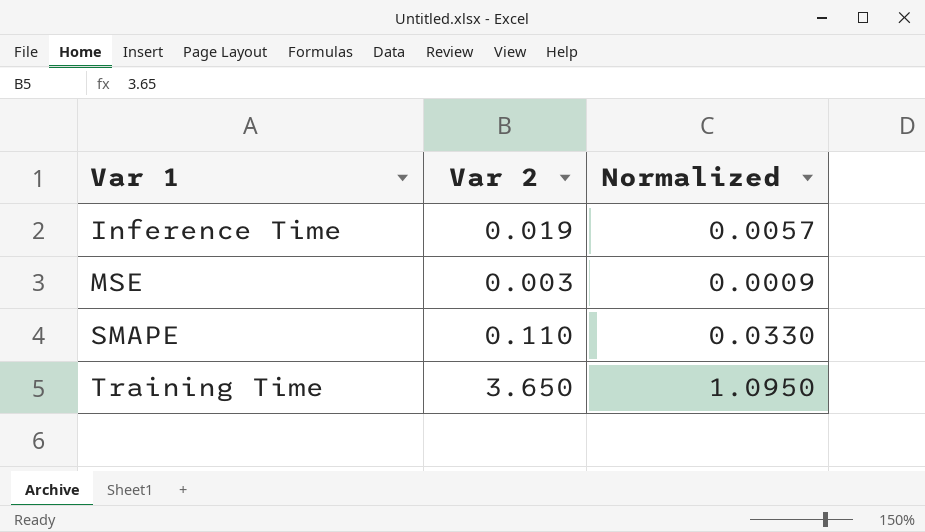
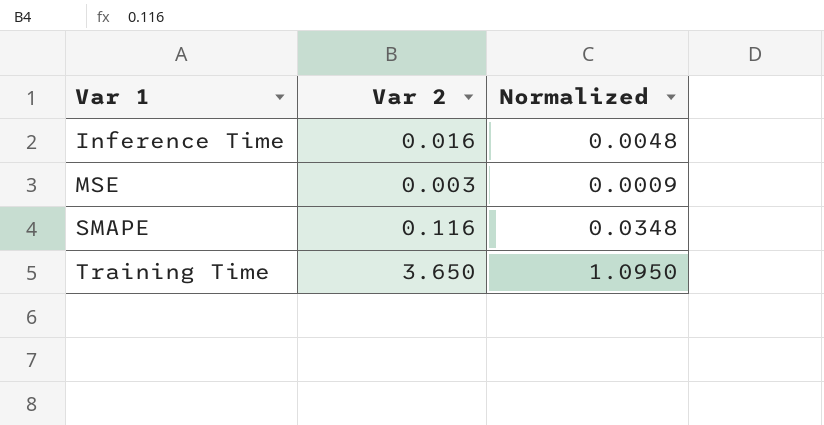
Inference Time | Var 2: 0.019 -> 0.016
Inference Time | Normalized: 0.0057 -> 0.0048
SMAPE | Var 2: 0.110 -> 0.116
SMAPE | Normalized: 0.0330 -> 0.0348

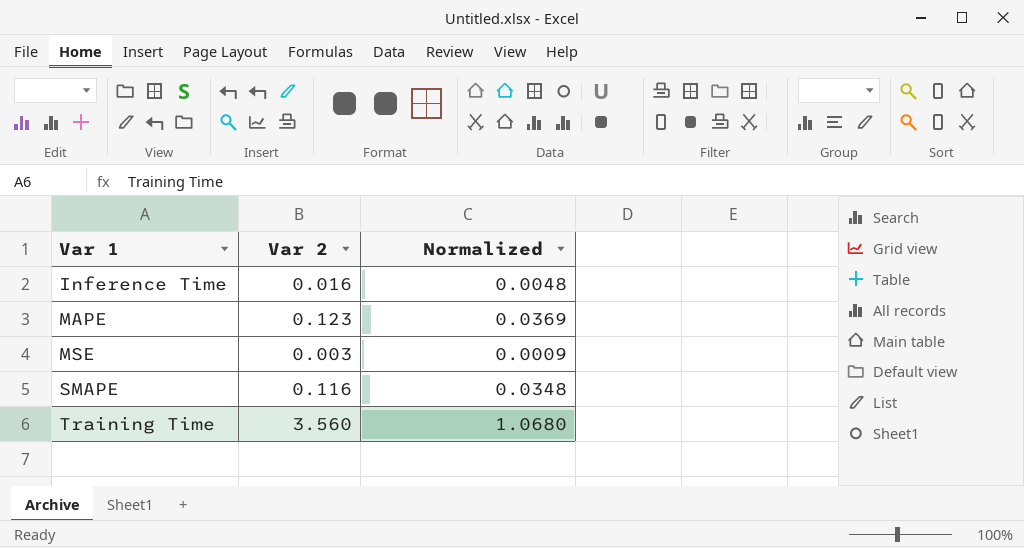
row MAPE: none -> 0.123 | 0.0369
Training Time | Var 2: 3.650 -> 3.560
Training Time | Normalized: 1.0950 -> 1.0680

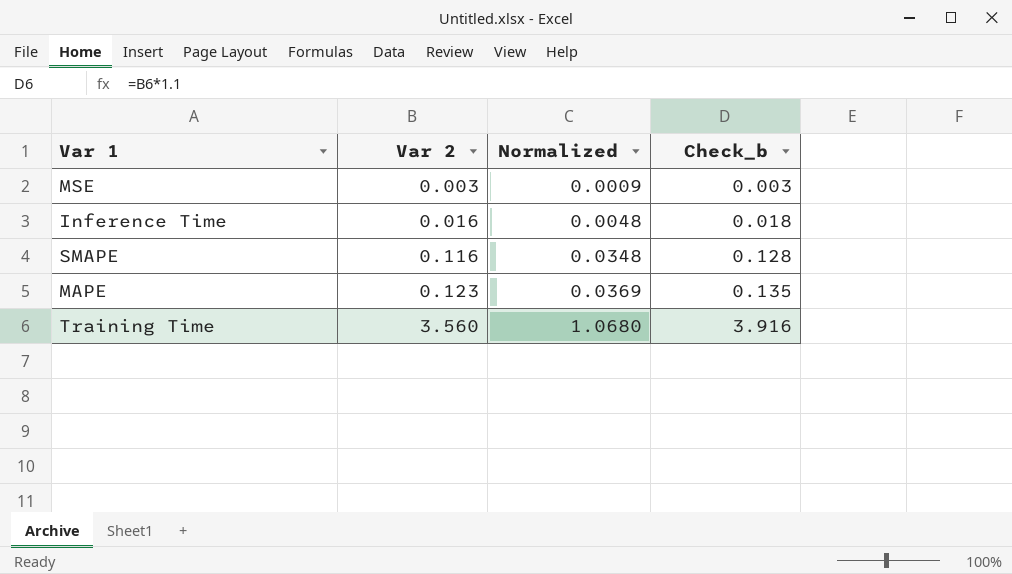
row order: Var 1 ascending -> Var 2 ascending
column Check_b | formula: none -> [Var 2] * 1.1

